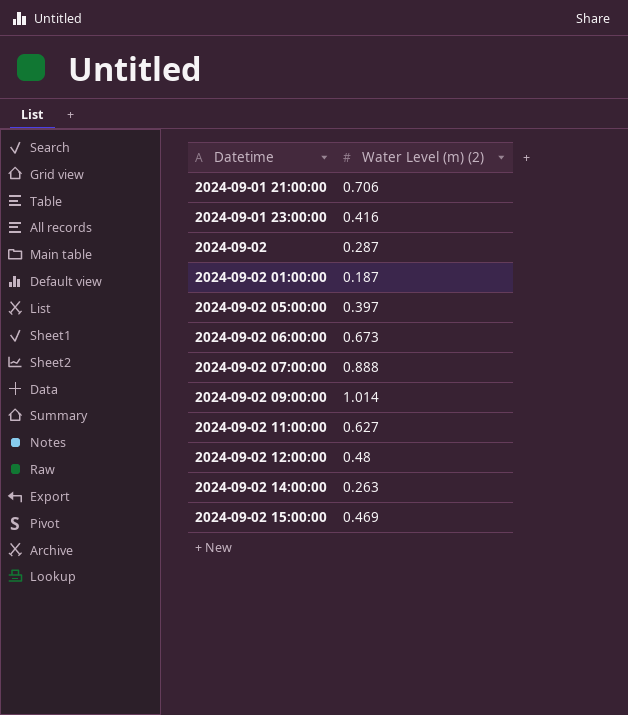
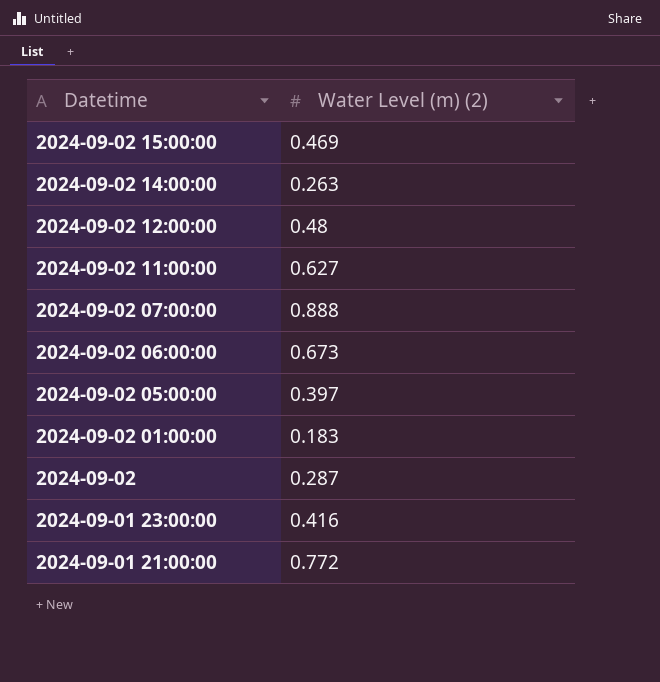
row order: Datetime ascending -> Datetime descending
row 2024-09-02 09:00:00: 1.014 -> none
2024-09-02 01:00:00 | Water Level (m) (2): 0.187 -> 0.183
2024-09-01 21:00:00 | Water Level (m) (2): 0.706 -> 0.772

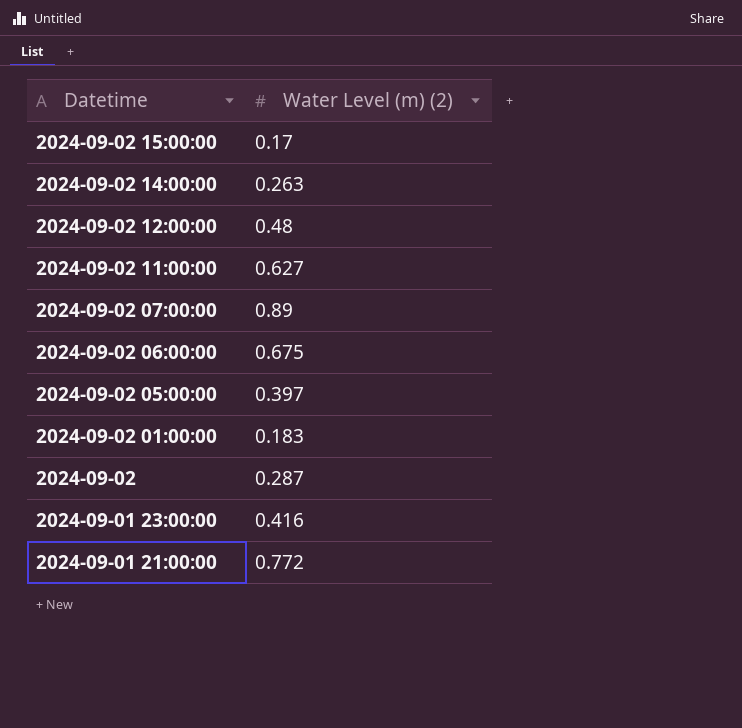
2024-09-02 15:00:00 | Water Level (m) (2): 0.469 -> 0.17
2024-09-02 07:00:00 | Water Level (m) (2): 0.888 -> 0.89
2024-09-02 06:00:00 | Water Level (m) (2): 0.673 -> 0.675

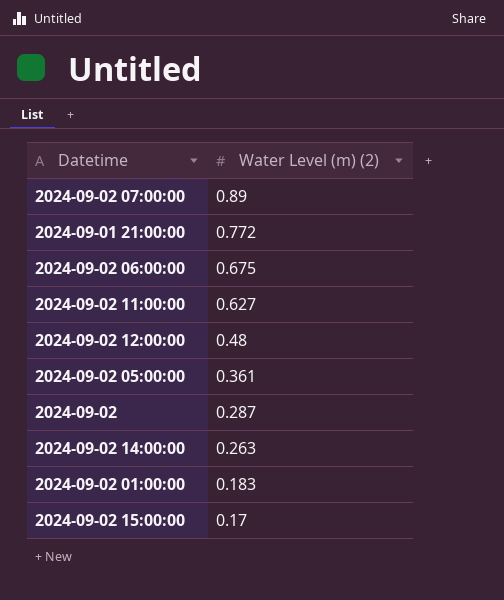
row order: Datetime descending -> Water Level (m) (2) descending
row 2024-09-01 23:00:00: 0.416 -> none
2024-09-02 05:00:00 | Water Level (m) (2): 0.397 -> 0.361

